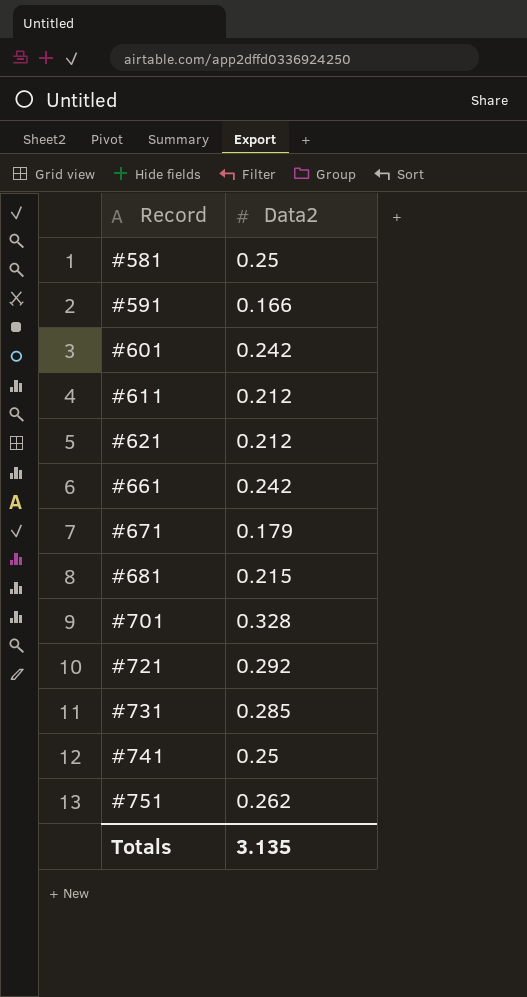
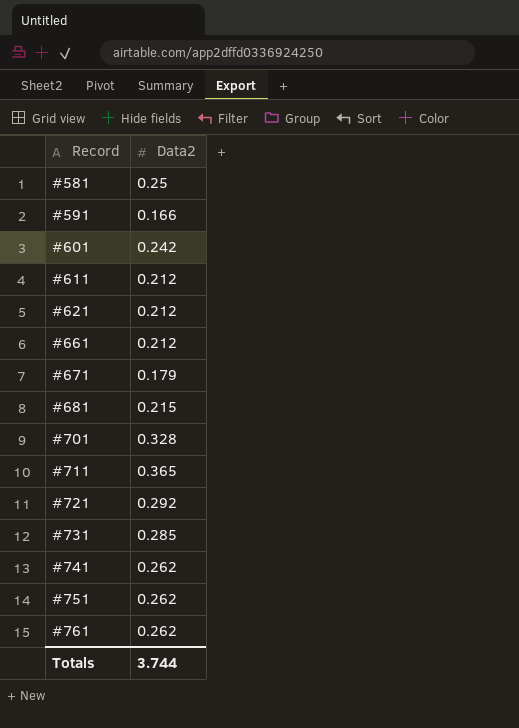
#661 | Data2: 0.242 -> 0.212
row #711: none -> 0.365
#741 | Data2: 0.25 -> 0.262
row #761: none -> 0.262
Totals | Data2: 3.135 -> 3.744

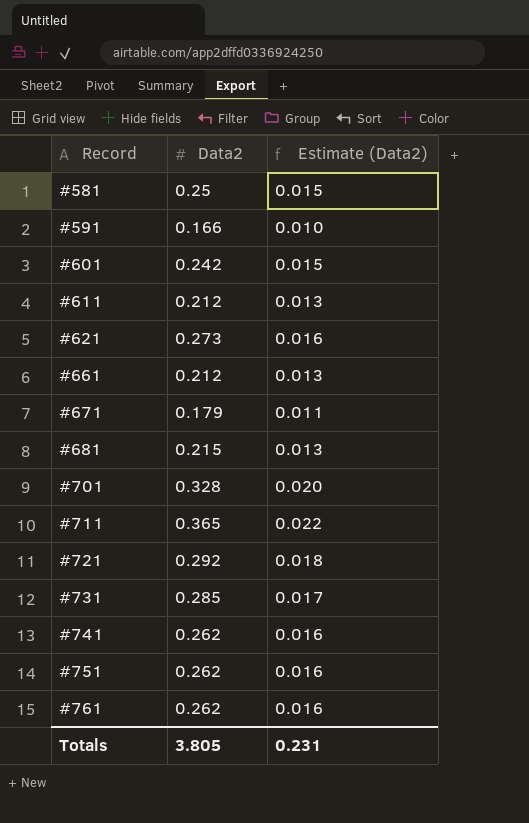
column Estimate (Data2) | formula: none -> [Data2] * 0.06
#621 | Data2: 0.212 -> 0.273
Totals | Data2: 3.744 -> 3.805

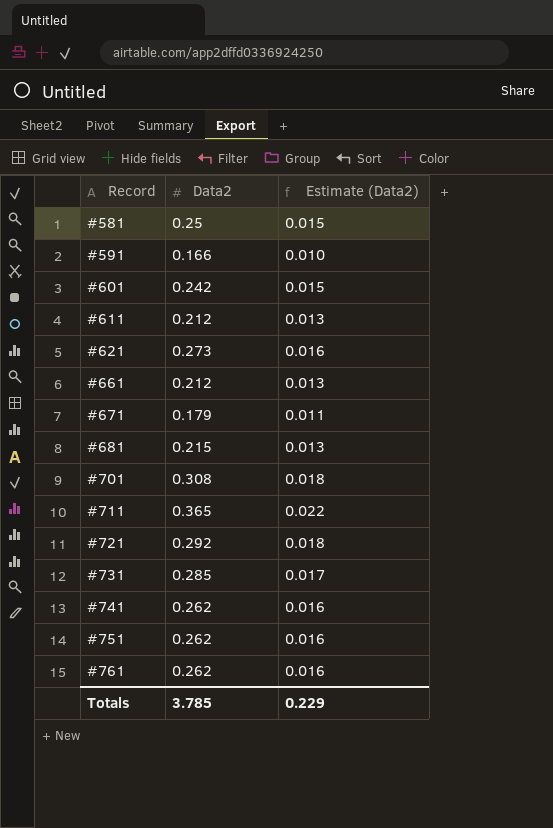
#701 | Data2: 0.328 -> 0.308
#701 | Estimate (Data2): 0.020 -> 0.018
Totals | Data2: 3.805 -> 3.785
Totals | Estimate (Data2): 0.231 -> 0.229

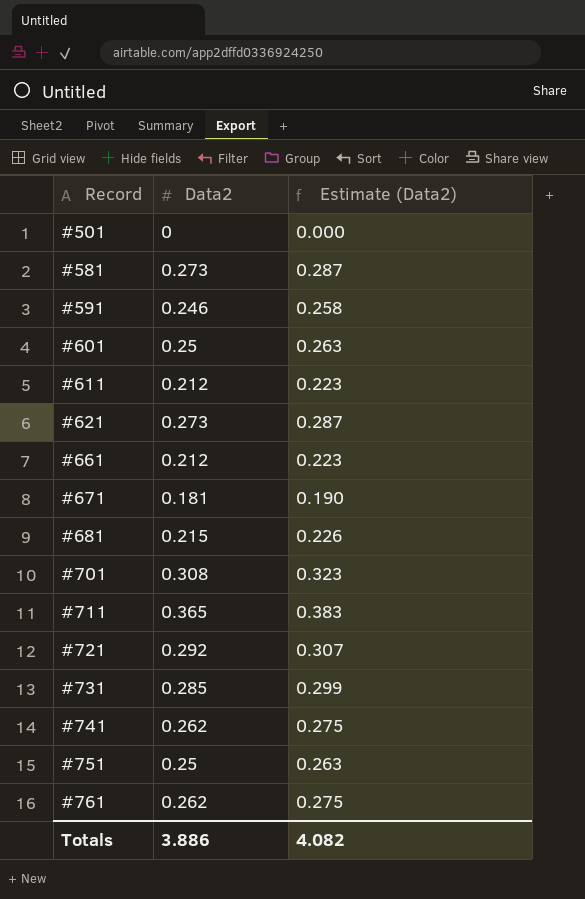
column Estimate (Data2) | formula: [Data2] * 0.06 -> [Data2] * 1.05
row #501: none -> 0 | 0.000
#581 | Data2: 0.25 -> 0.273
#591 | Data2: 0.166 -> 0.246
#601 | Data2: 0.242 -> 0.25
#671 | Data2: 0.179 -> 0.181
#751 | Data2: 0.262 -> 0.25
Totals | Data2: 3.785 -> 3.886
Totals | Estimate (Data2): 0.229 -> 4.082

